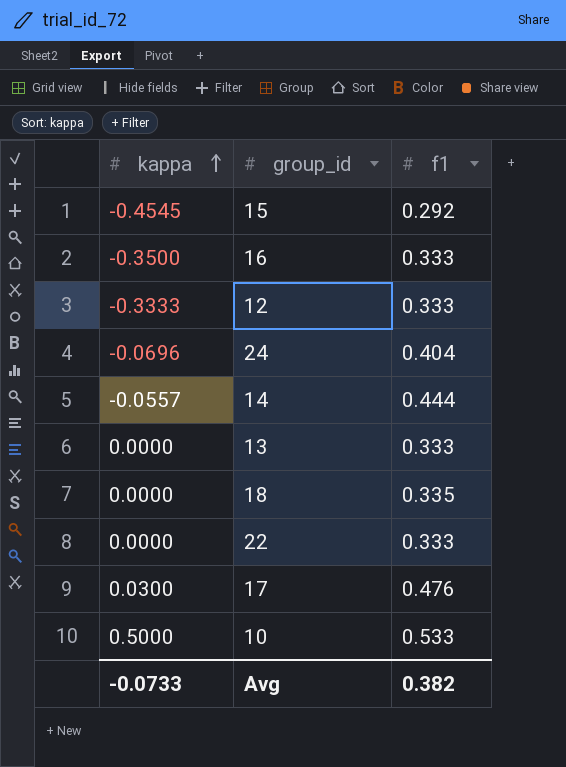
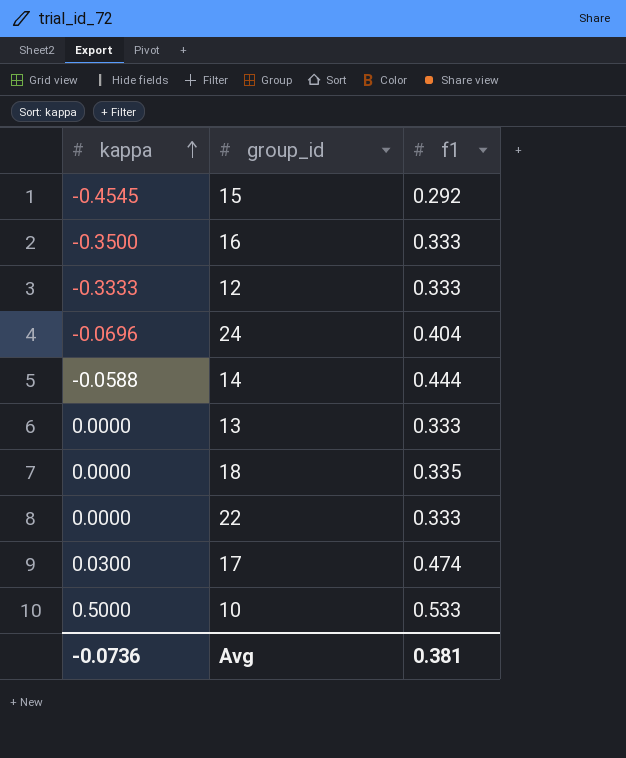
14 | kappa: -0.0557 -> -0.0588
17 | f1: 0.476 -> 0.474
Avg | kappa: -0.0733 -> -0.0736
Avg | f1: 0.382 -> 0.381

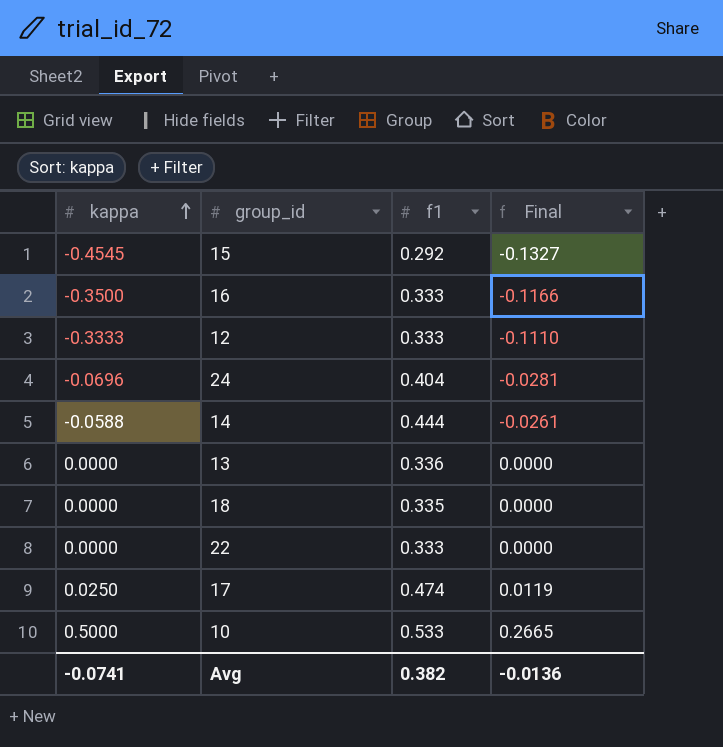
column Final | formula: none -> [kappa] * [f1]
13 | f1: 0.333 -> 0.336
17 | kappa: 0.0300 -> 0.0250
Avg | kappa: -0.0736 -> -0.0741
Avg | f1: 0.381 -> 0.382

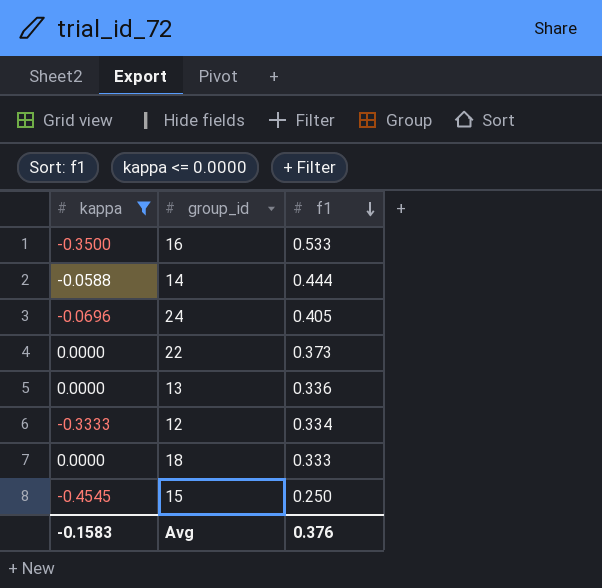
filter: none -> kappa <= 0.0000
row order: kappa ascending -> f1 descending
column Final | formula: [kappa] * [f1] -> none
16 | f1: 0.333 -> 0.533
24 | f1: 0.404 -> 0.405
22 | f1: 0.333 -> 0.373
12 | f1: 0.333 -> 0.334
18 | f1: 0.335 -> 0.333
15 | f1: 0.292 -> 0.250
Avg | kappa: -0.0741 -> -0.1583
Avg | f1: 0.382 -> 0.376

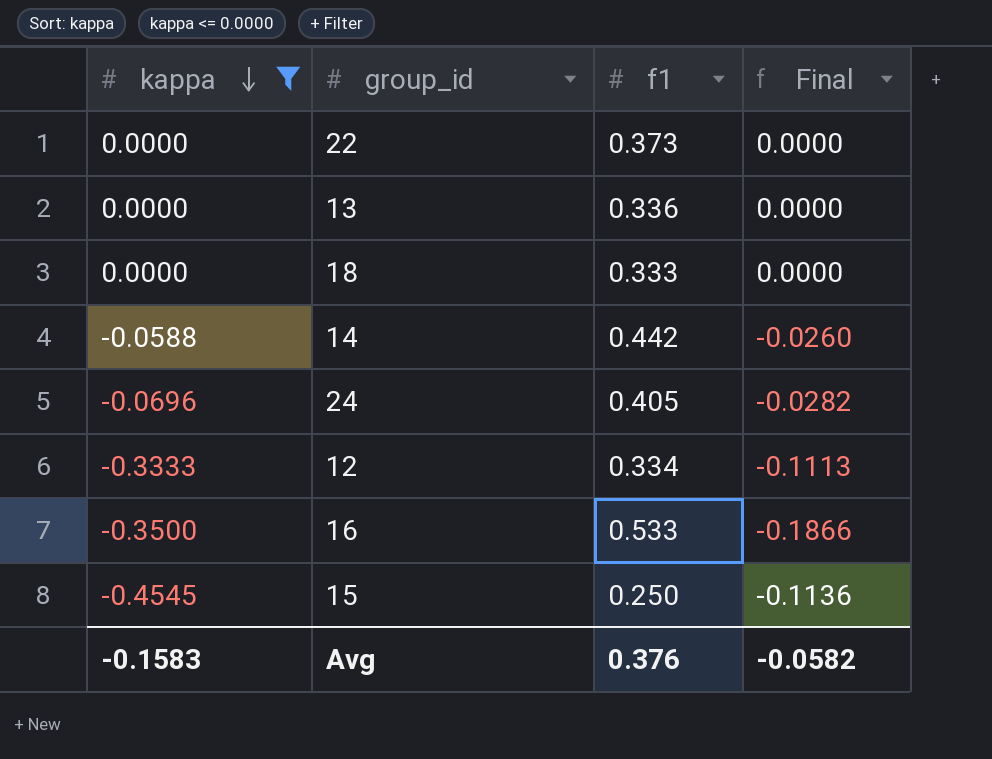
row order: f1 descending -> kappa descending
column Final | formula: none -> [kappa] * [f1]
14 | f1: 0.444 -> 0.442

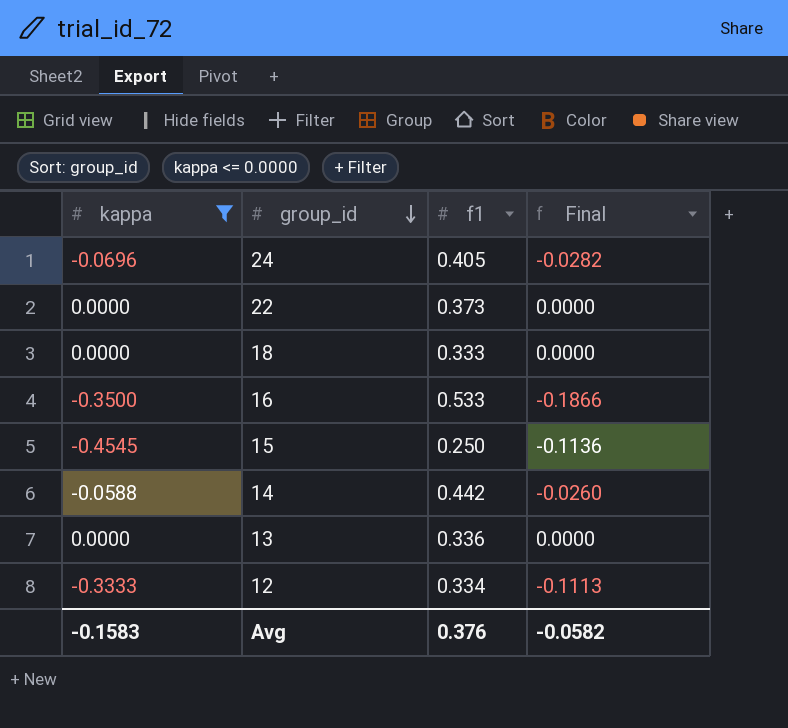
row order: kappa descending -> group_id descending

